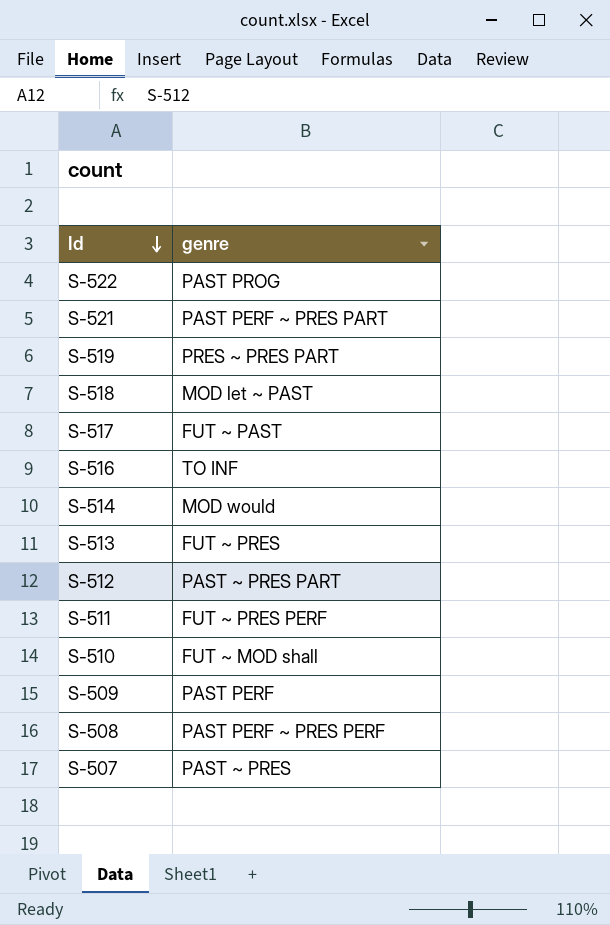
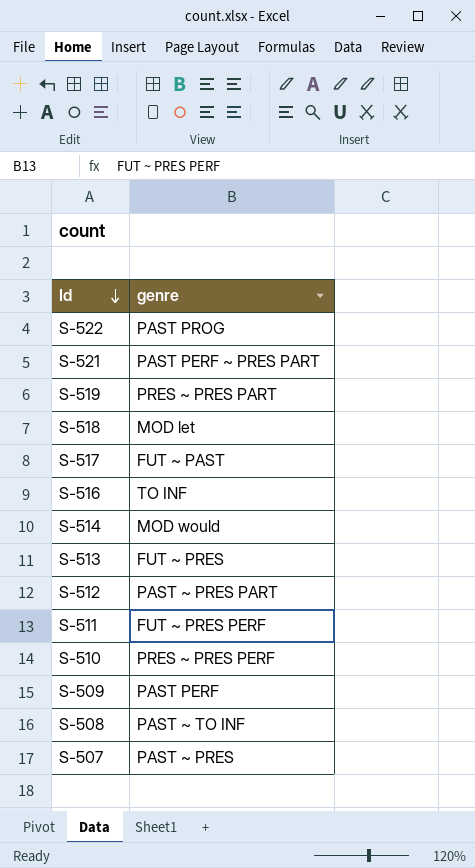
S-518 | genre: MOD let ~ PAST -> MOD let
S-510 | genre: FUT ~ MOD shall -> PRES ~ PRES PERF
S-508 | genre: PAST PERF ~ PRES PERF -> PAST ~ TO INF

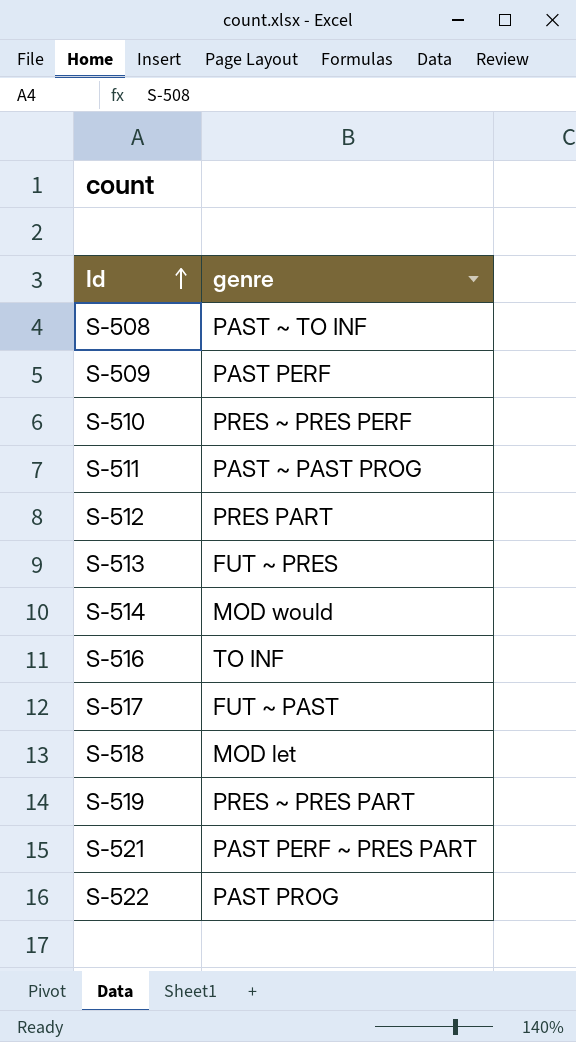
row order: Id descending -> Id ascending
row S-507: PAST ~ PRES -> none
S-511 | genre: FUT ~ PRES PERF -> PAST ~ PAST PROG
S-512 | genre: PAST ~ PRES PART -> PRES PART

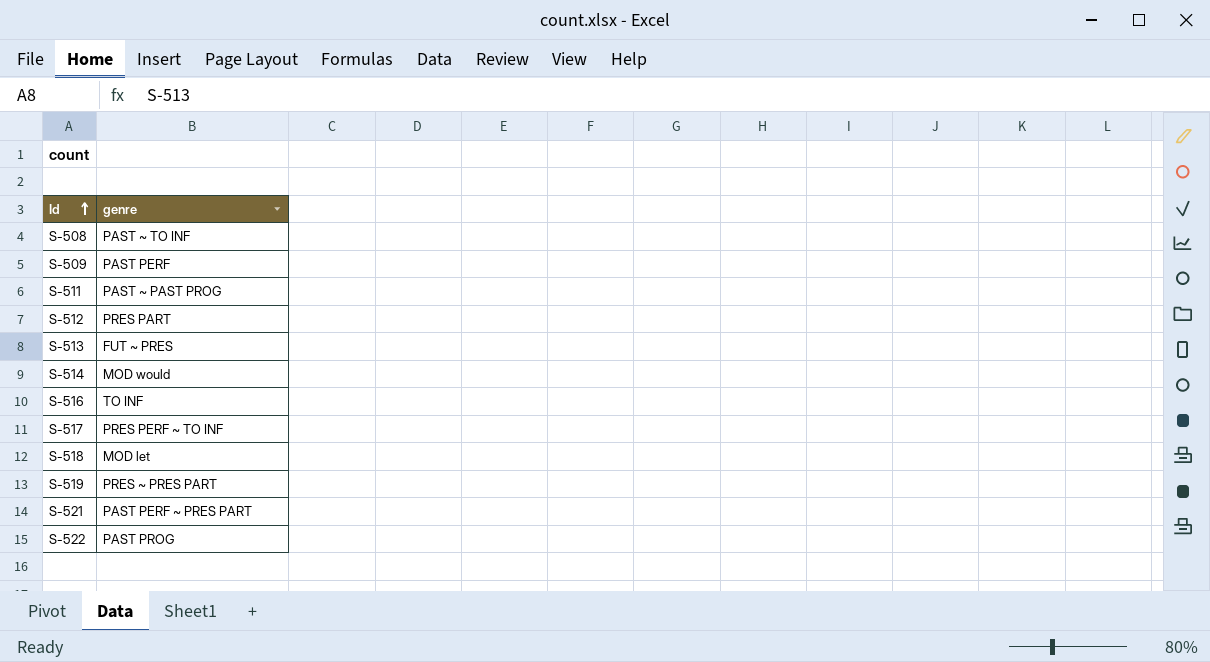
row S-510: PRES ~ PRES PERF -> none
S-517 | genre: FUT ~ PAST -> PRES PERF ~ TO INF

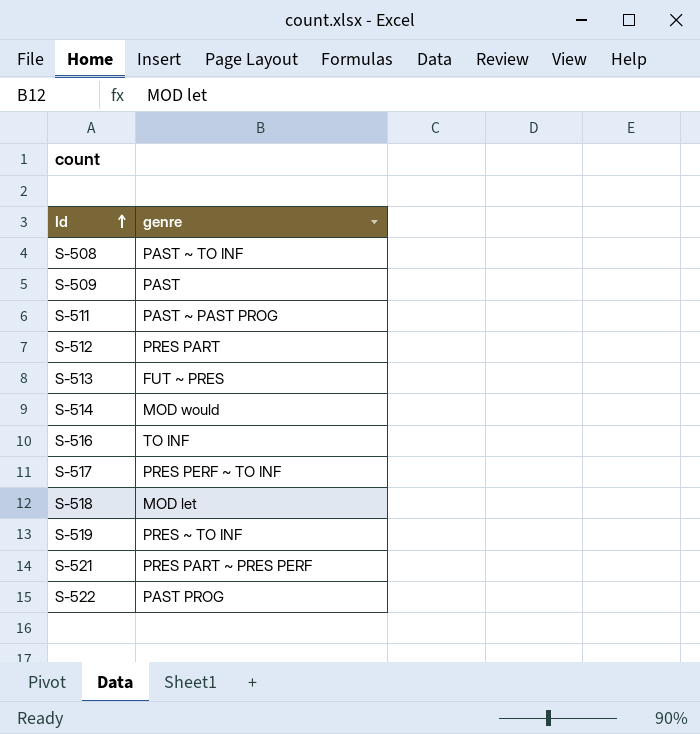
S-509 | genre: PAST PERF -> PAST
S-519 | genre: PRES ~ PRES PART -> PRES ~ TO INF
S-521 | genre: PAST PERF ~ PRES PART -> PRES PART ~ PRES PERF

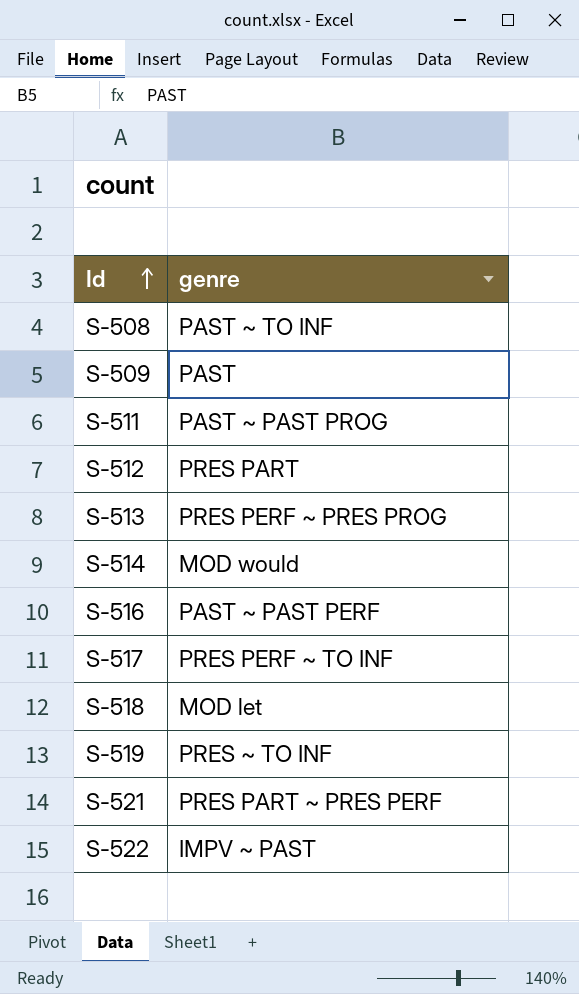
S-513 | genre: FUT ~ PRES -> PRES PERF ~ PRES PROG
S-516 | genre: TO INF -> PAST ~ PAST PERF
S-522 | genre: PAST PROG -> IMPV ~ PAST

